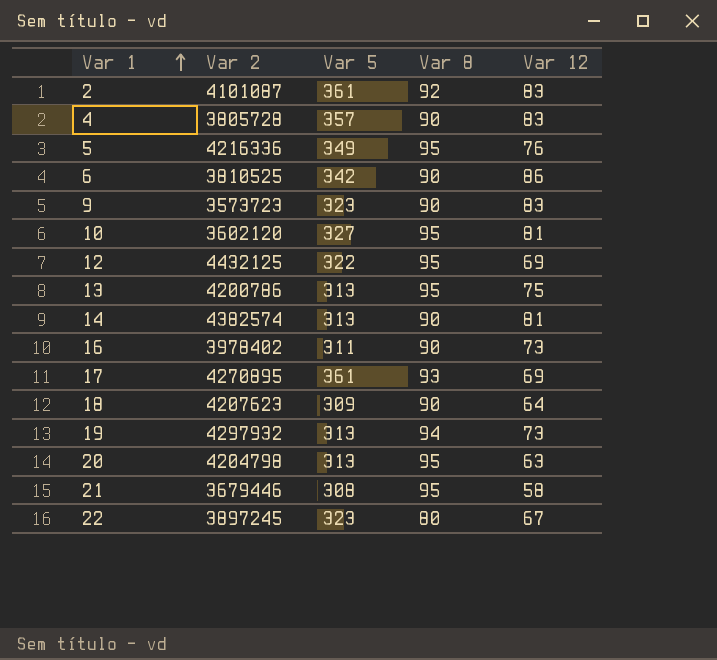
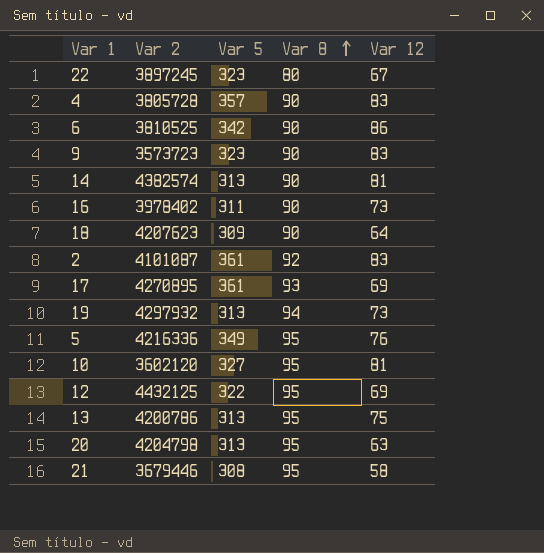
row order: Var 1 ascending -> Var 8 ascending

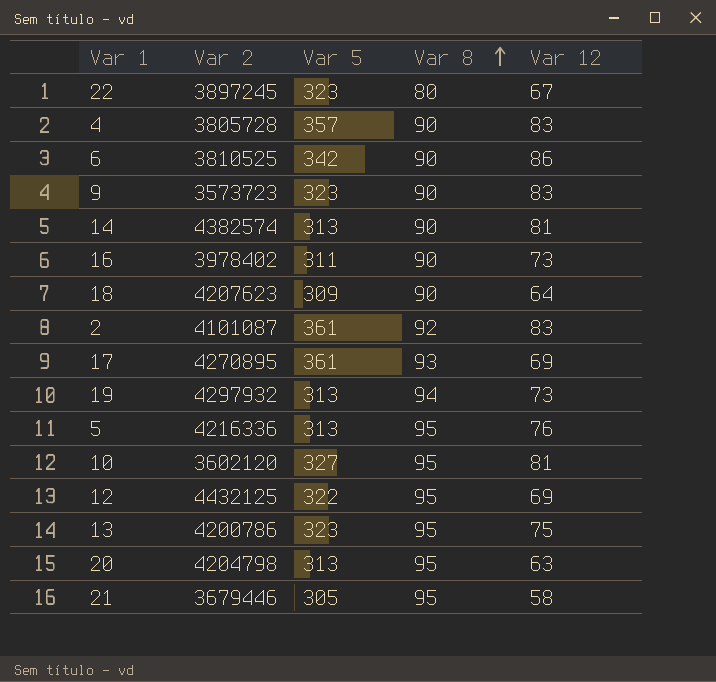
5 | Var 5: 349 -> 313
13 | Var 5: 313 -> 323
21 | Var 5: 308 -> 305

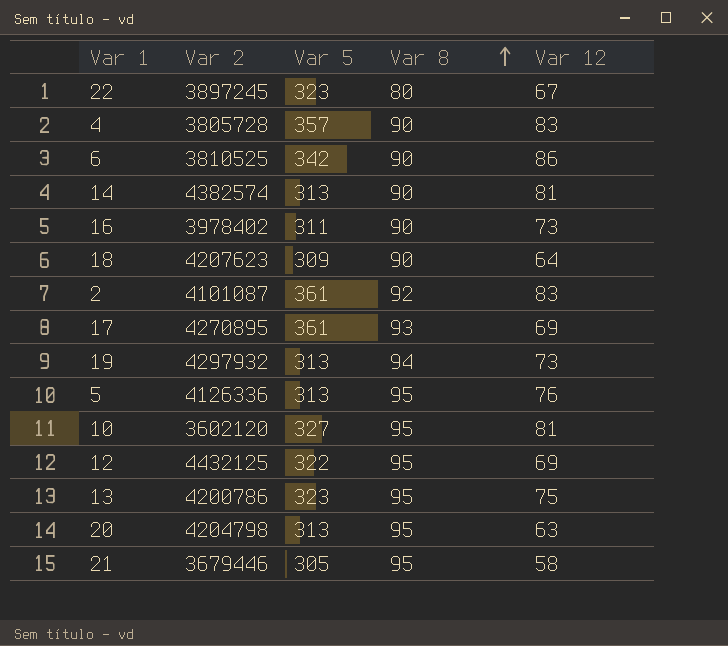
row 9: 3573723 | 323 | 90 | 83 -> none
5 | Var 2: 4216336 -> 4126336

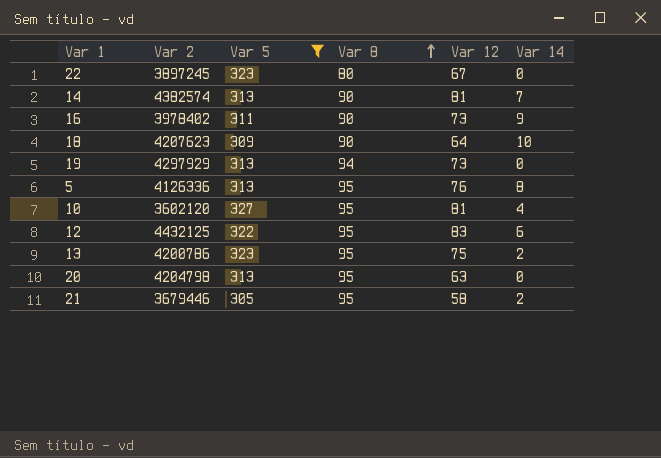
filter: none -> Var 5 <= 327
column Var 14 | position: none -> 6
19 | Var 2: 4297932 -> 4297929
12 | Var 12: 69 -> 83

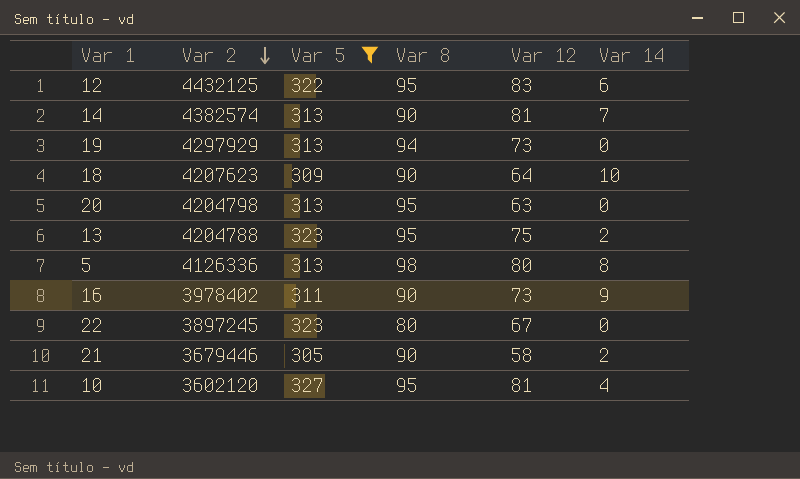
row order: Var 8 ascending -> Var 2 descending
13 | Var 2: 4200786 -> 4204788
5 | Var 8: 95 -> 98
5 | Var 12: 76 -> 80
21 | Var 8: 95 -> 90

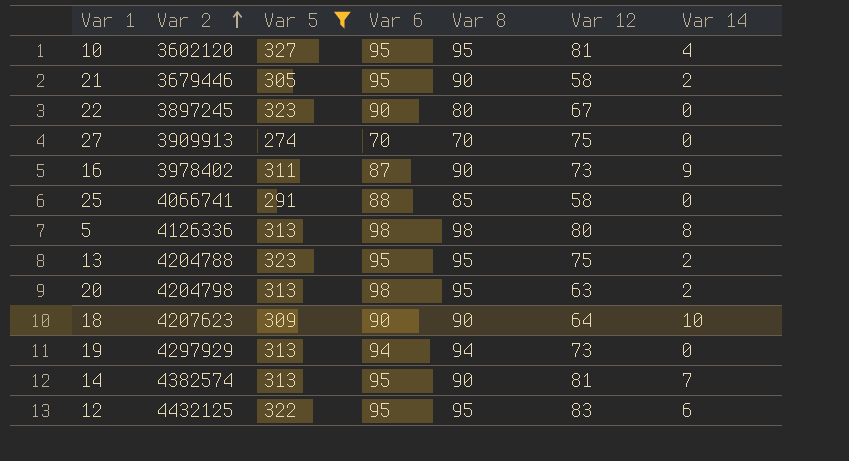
row order: Var 2 descending -> Var 2 ascending
column Var 6 | position: none -> 4
row 27: none -> 3909913 | 274 | 70 | 70 | 75 | 0
row 25: none -> 4066741 | 291 | 88 | 85 | 58 | 0
20 | Var 14: 0 -> 2

